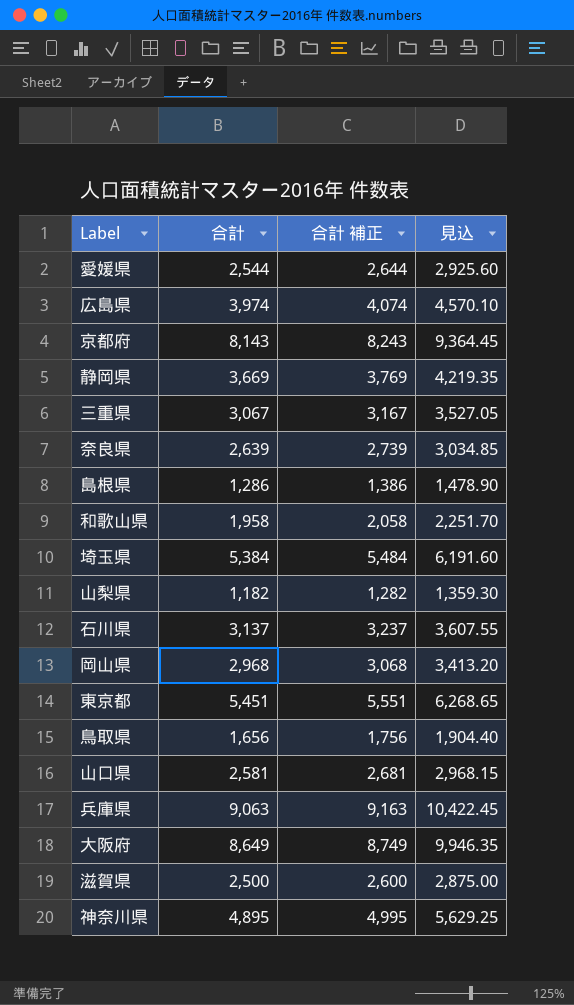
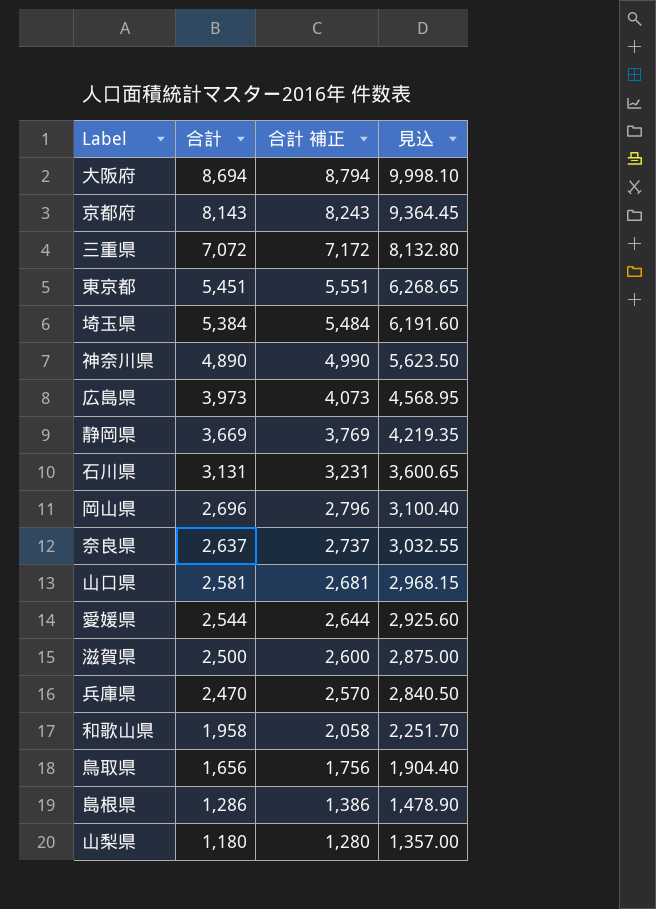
row order: none -> 合計 descending
大阪府 | 合計: 8,649 -> 8,694
大阪府 | 合計 補正: 8,749 -> 8,794
大阪府 | 見込: 9,946.35 -> 9,998.10
三重県 | 合計: 3,067 -> 7,072
三重県 | 合計 補正: 3,167 -> 7,172
三重県 | 見込: 3,527.05 -> 8,132.80
神奈川県 | 合計: 4,895 -> 4,890
神奈川県 | 合計 補正: 4,995 -> 4,990
神奈川県 | 見込: 5,629.25 -> 5,623.50
広島県 | 合計: 3,974 -> 3,973
広島県 | 合計 補正: 4,074 -> 4,073
広島県 | 見込: 4,570.10 -> 4,568.95
石川県 | 合計: 3,137 -> 3,131
石川県 | 合計 補正: 3,237 -> 3,231
石川県 | 見込: 3,607.55 -> 3,600.65
岡山県 | 合計: 2,968 -> 2,696
岡山県 | 合計 補正: 3,068 -> 2,796
岡山県 | 見込: 3,413.20 -> 3,100.40
奈良県 | 合計: 2,639 -> 2,637
奈良県 | 合計 補正: 2,739 -> 2,737
奈良県 | 見込: 3,034.85 -> 3,032.55
兵庫県 | 合計: 9,063 -> 2,470
兵庫県 | 合計 補正: 9,163 -> 2,570
兵庫県 | 見込: 10,422.45 -> 2,840.50
山梨県 | 合計: 1,182 -> 1,180
山梨県 | 合計 補正: 1,282 -> 1,280
山梨県 | 見込: 1,359.30 -> 1,357.00

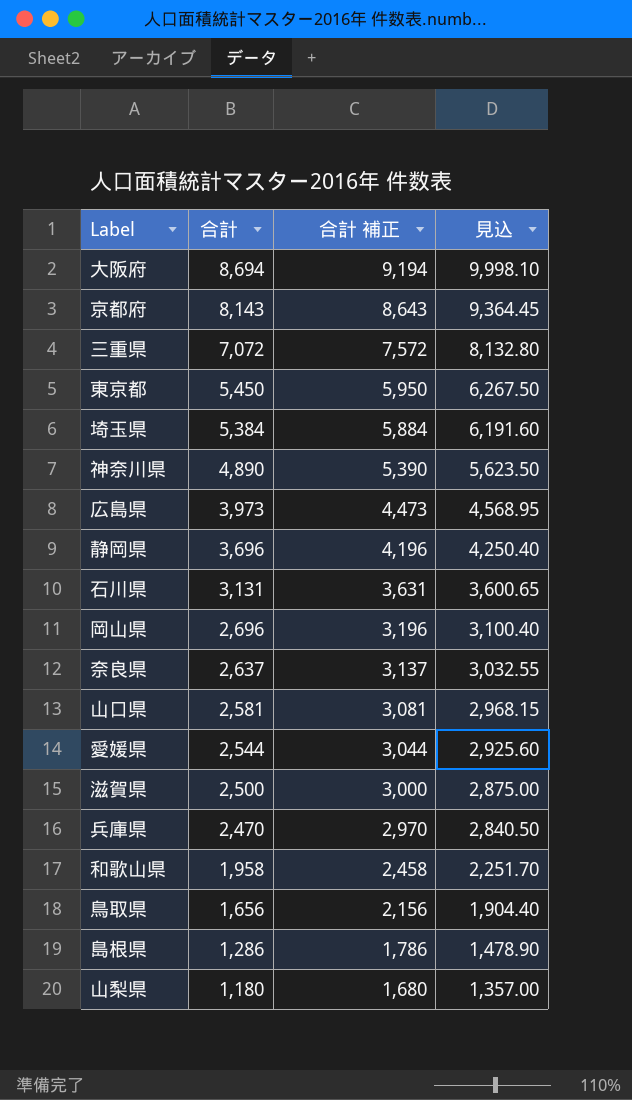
column 合計 補正 | formula: [合計] + 100 -> [合計] + 500
東京都 | 合計: 5,451 -> 5,450
東京都 | 見込: 6,268.65 -> 6,267.50
静岡県 | 合計: 3,669 -> 3,696
静岡県 | 見込: 4,219.35 -> 4,250.40

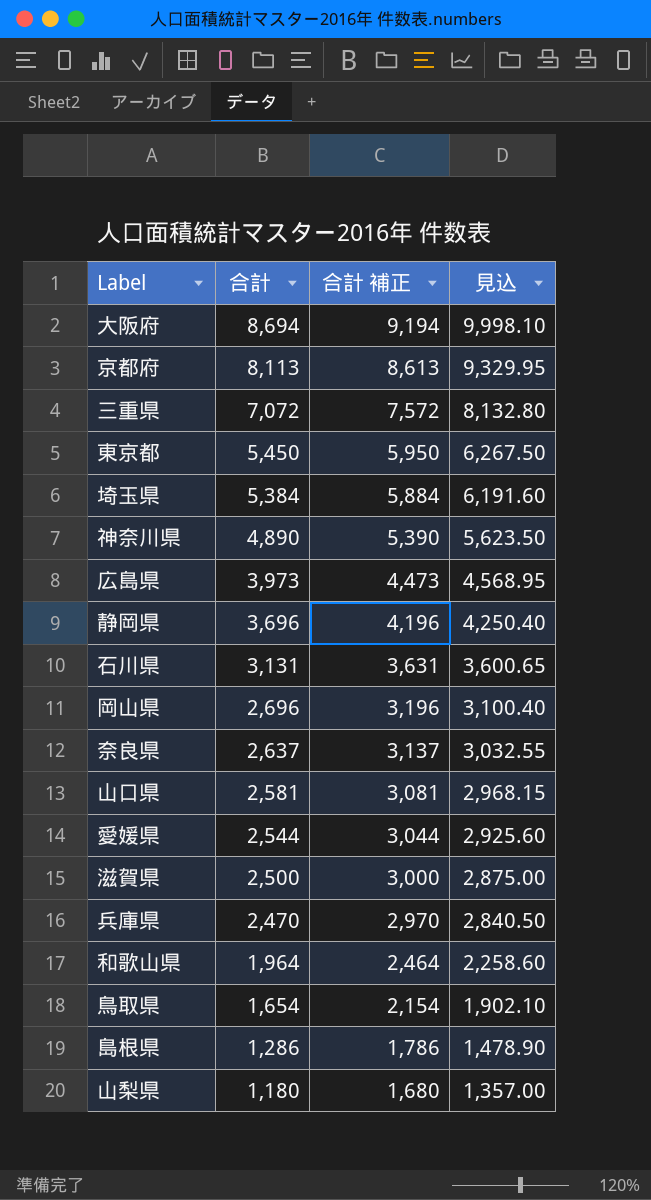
京都府 | 合計: 8,143 -> 8,113
京都府 | 合計 補正: 8,643 -> 8,613
京都府 | 見込: 9,364.45 -> 9,329.95
和歌山県 | 合計: 1,958 -> 1,964
和歌山県 | 合計 補正: 2,458 -> 2,464
和歌山県 | 見込: 2,251.70 -> 2,258.60
鳥取県 | 合計: 1,656 -> 1,654
鳥取県 | 合計 補正: 2,156 -> 2,154
鳥取県 | 見込: 1,904.40 -> 1,902.10

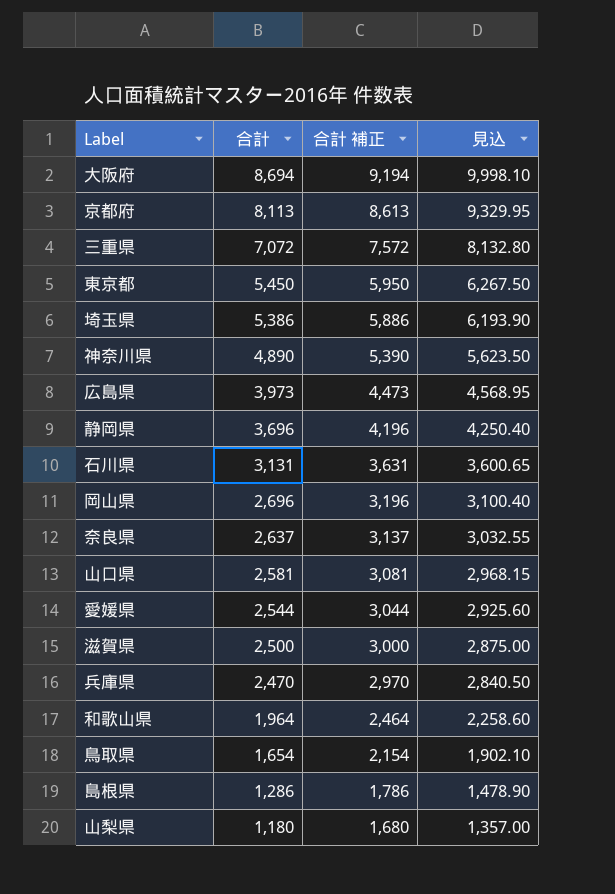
埼玉県 | 合計: 5,384 -> 5,386
埼玉県 | 合計 補正: 5,884 -> 5,886
埼玉県 | 見込: 6,191.60 -> 6,193.90

